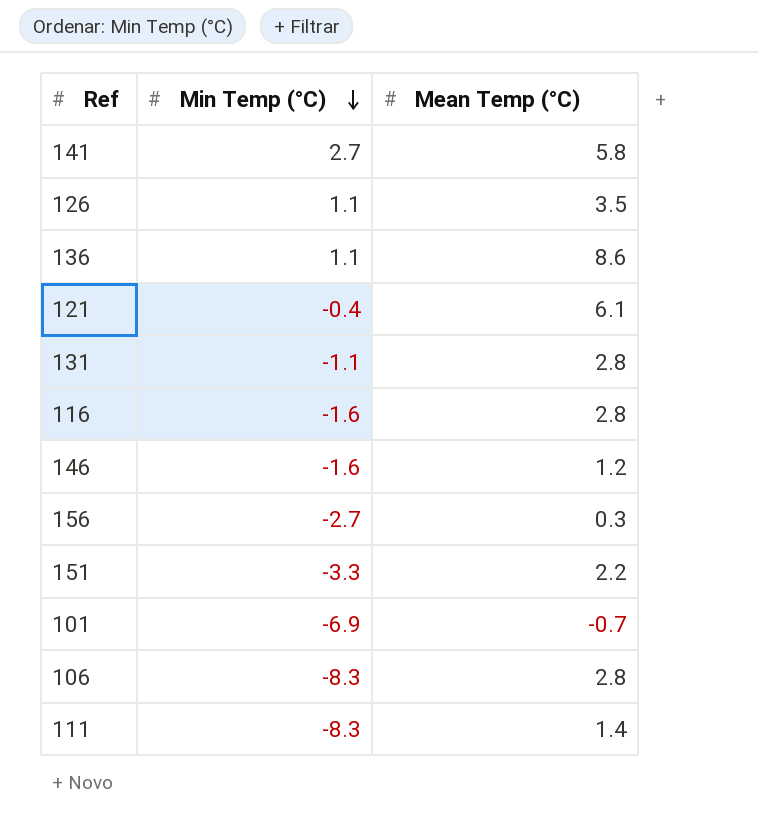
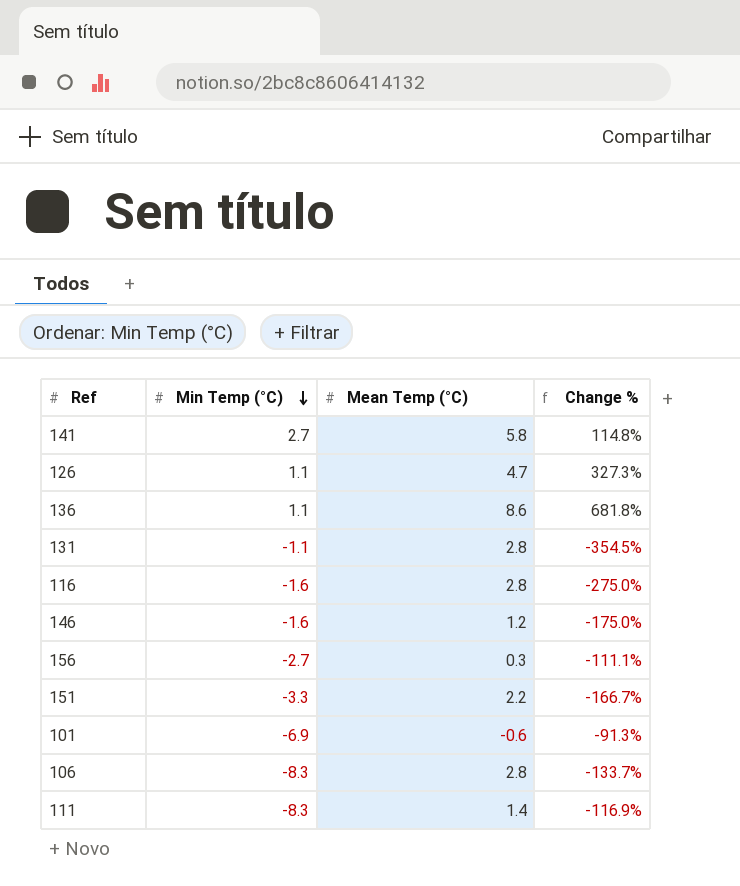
column Change % | formula: none -> ([Mean Temp (°C)] - [Min Temp (°C)]) / [Min Temp (°C)]
row 121: -0.4 | 6.1 -> none
126 | Mean Temp (°C): 3.5 -> 4.7
101 | Mean Temp (°C): -0.7 -> -0.6

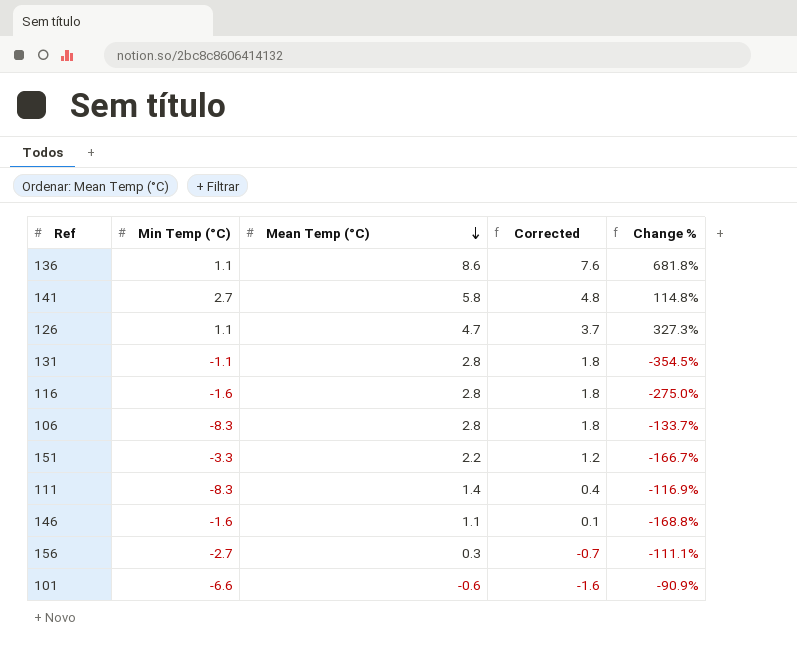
row order: Min Temp (°C) descending -> Mean Temp (°C) descending
column Corrected | formula: none -> [Mean Temp (°C)] - 1
146 | Mean Temp (°C): 1.2 -> 1.1
146 | Change %: -175.0% -> -168.8%
101 | Min Temp (°C): -6.9 -> -6.6
101 | Change %: -91.3% -> -90.9%

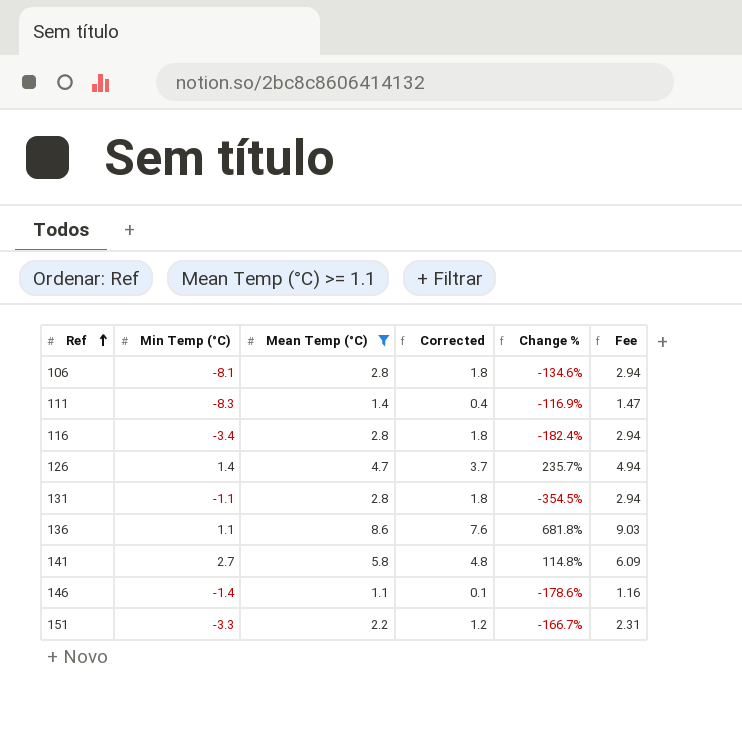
filter: none -> Mean Temp (°C) >= 1.1
row order: Mean Temp (°C) descending -> Ref ascending
column Fee | formula: none -> [Mean Temp (°C)] * 1.05
106 | Min Temp (°C): -8.3 -> -8.1
106 | Change %: -133.7% -> -134.6%
116 | Min Temp (°C): -1.6 -> -3.4
116 | Change %: -275.0% -> -182.4%
126 | Min Temp (°C): 1.1 -> 1.4
126 | Change %: 327.3% -> 235.7%
146 | Min Temp (°C): -1.6 -> -1.4
146 | Change %: -168.8% -> -178.6%

